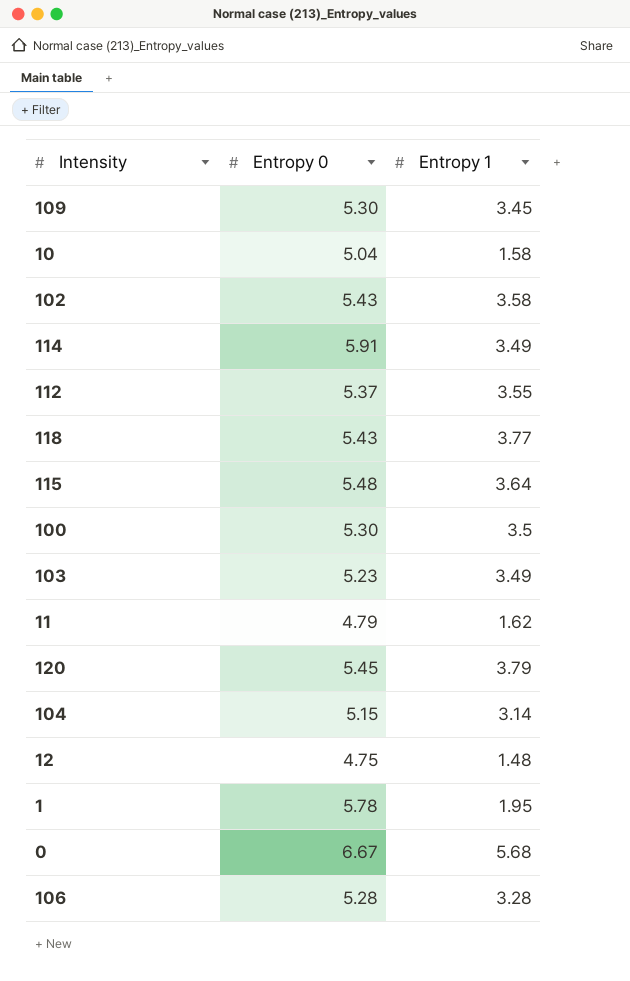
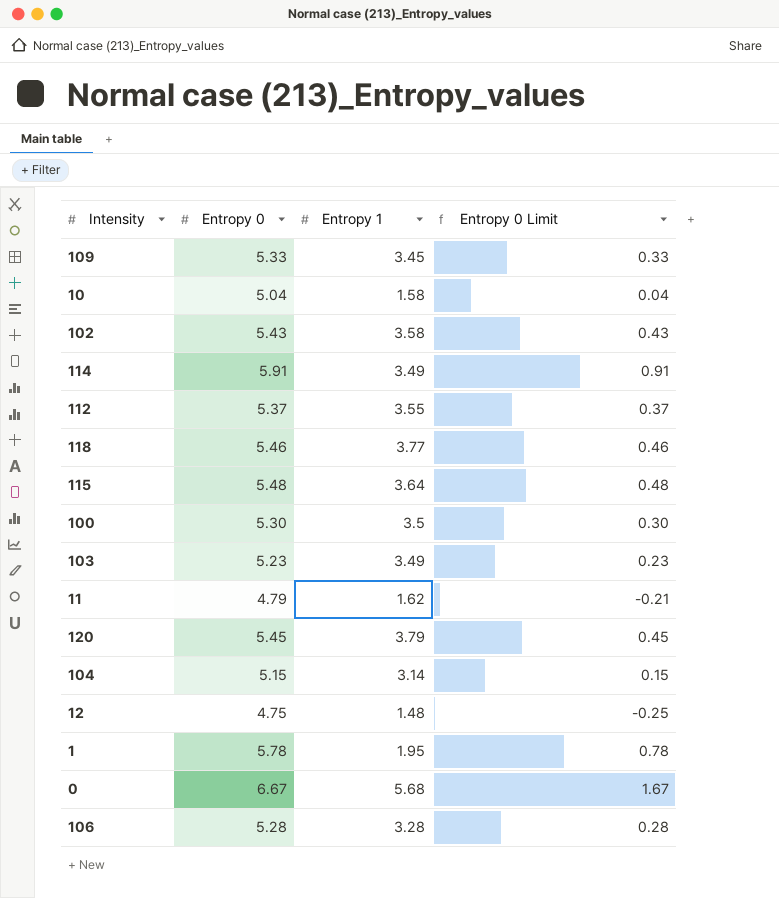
column Entropy 0 Limit | formula: none -> [Entropy 0] - 5
109 | Entropy 0: 5.30 -> 5.33
118 | Entropy 0: 5.43 -> 5.46

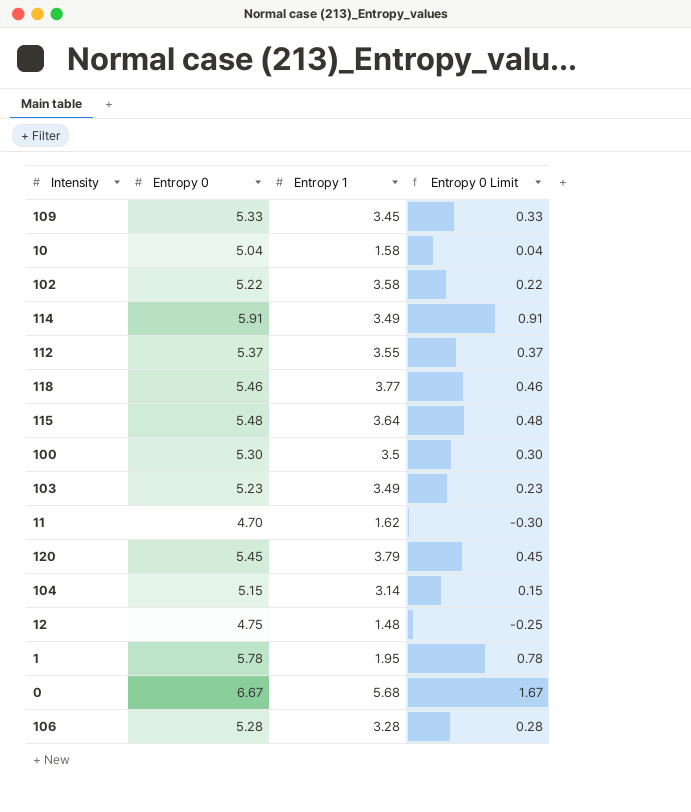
102 | Entropy 0: 5.43 -> 5.22
102 | Entropy 0 Limit: 0.43 -> 0.22
11 | Entropy 0: 4.79 -> 4.70
11 | Entropy 0 Limit: -0.21 -> -0.30

